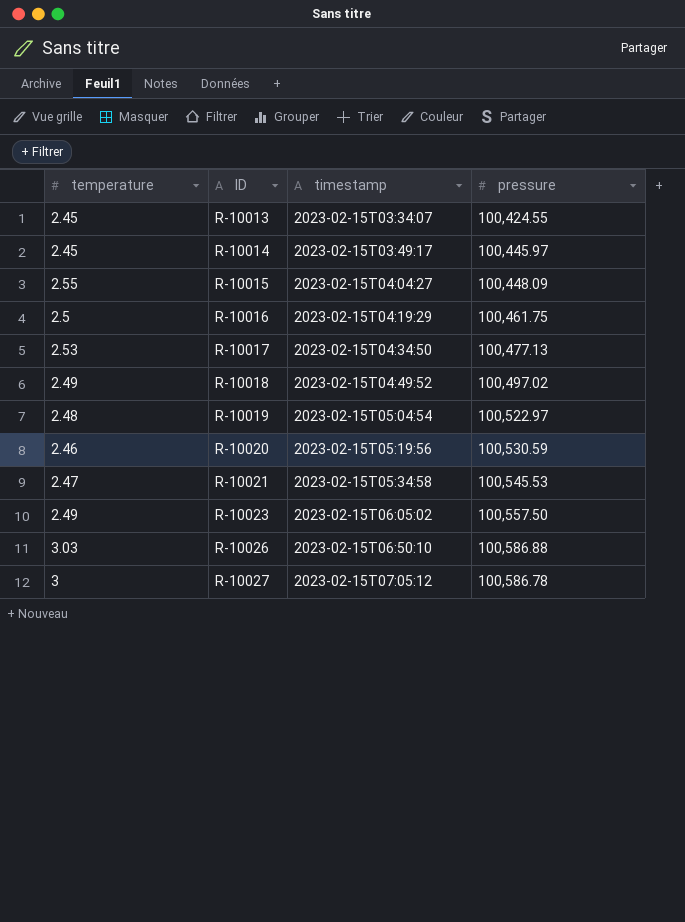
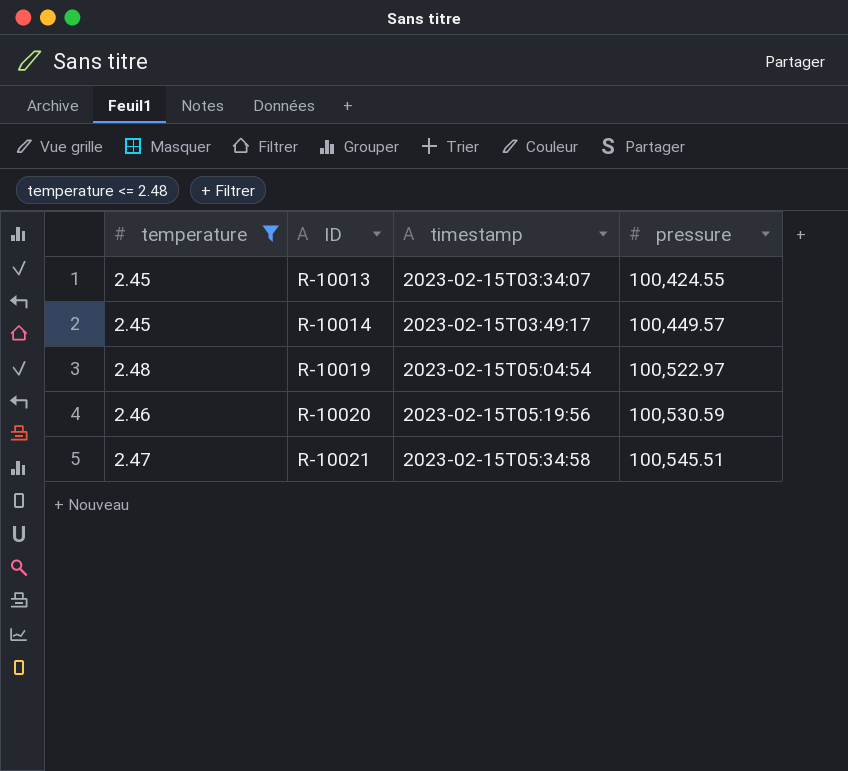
filter: none -> temperature <= 2.48
R-10014 | pressure: 100,445.97 -> 100,449.57
R-10021 | pressure: 100,545.53 -> 100,545.51

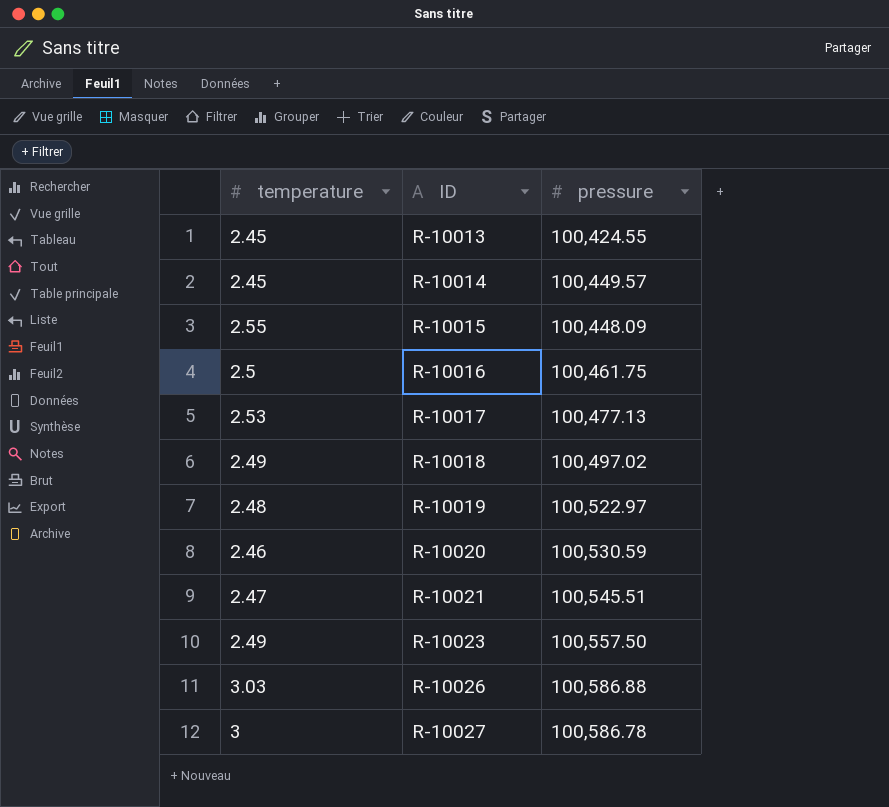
filter: temperature <= 2.48 -> none
column timestamp | position: 3 -> none

